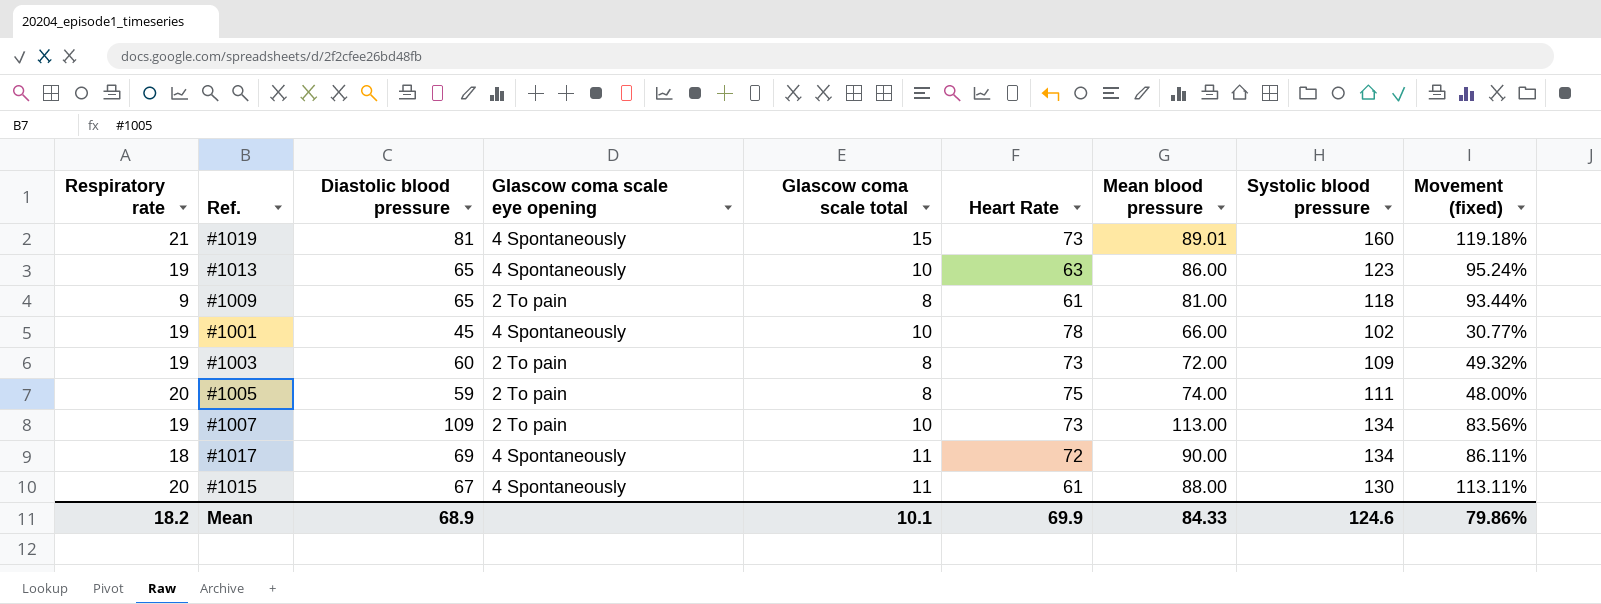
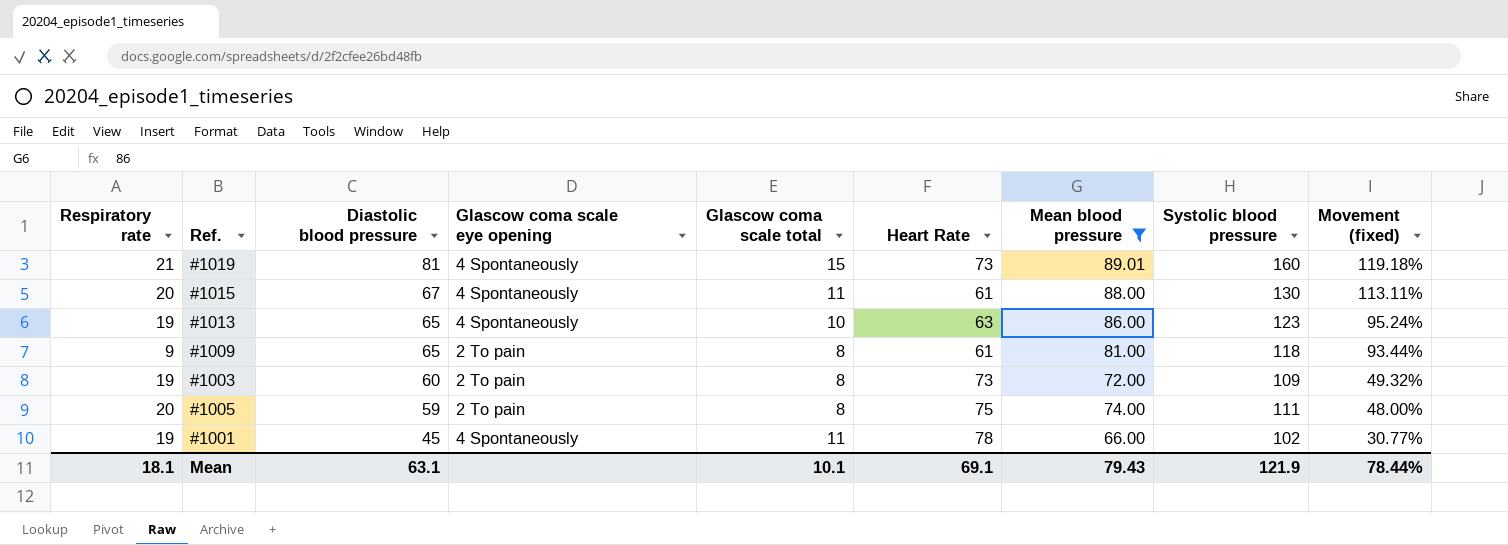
filter: none -> Mean blood pressure <= 89.01
row order: none -> Diastolic blood pressure descending
#1001 | Glascow coma scale total: 10 -> 11
Mean | Respiratory rate: 18.2 -> 18.1
Mean | Diastolic blood pressure: 68.9 -> 63.1
Mean | Heart Rate: 69.9 -> 69.1
Mean | Mean blood pressure: 84.33 -> 79.43
Mean | Systolic blood pressure: 124.6 -> 121.9
Mean | Movement (fixed): 79.86% -> 78.44%

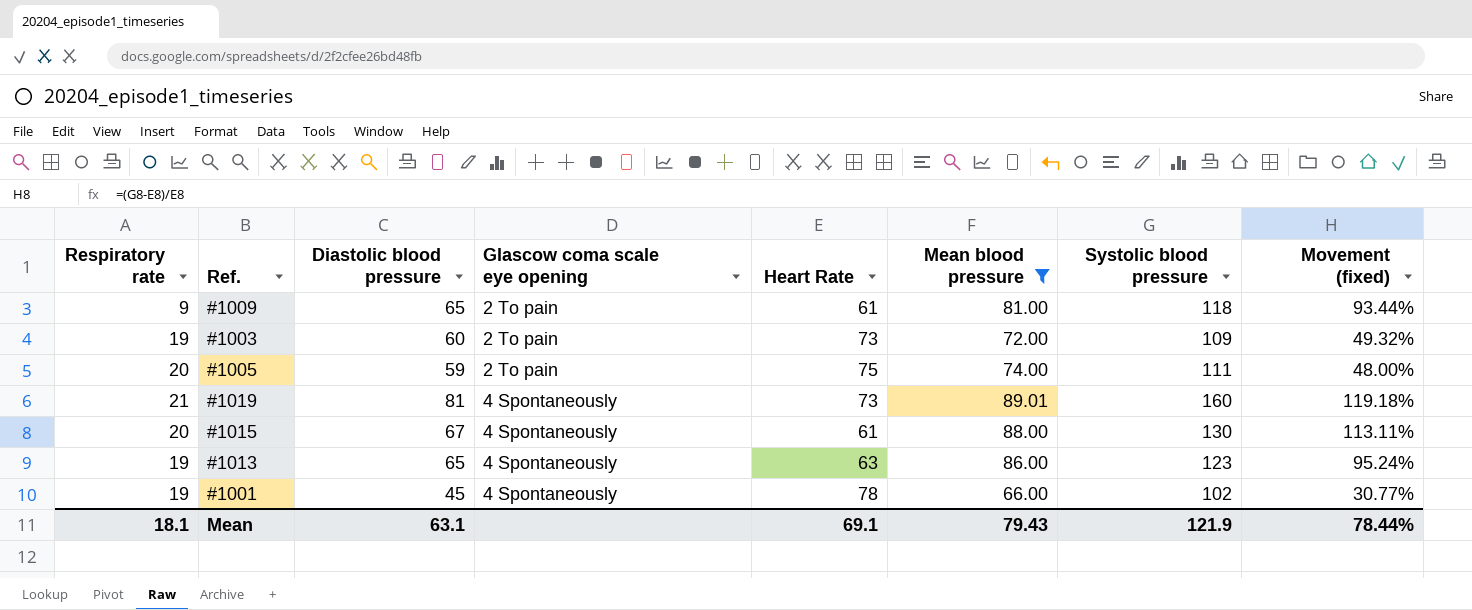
row order: Diastolic blood pressure descending -> Glascow coma scale eye opening ascending
column Glascow coma scale total | position: 5 -> none

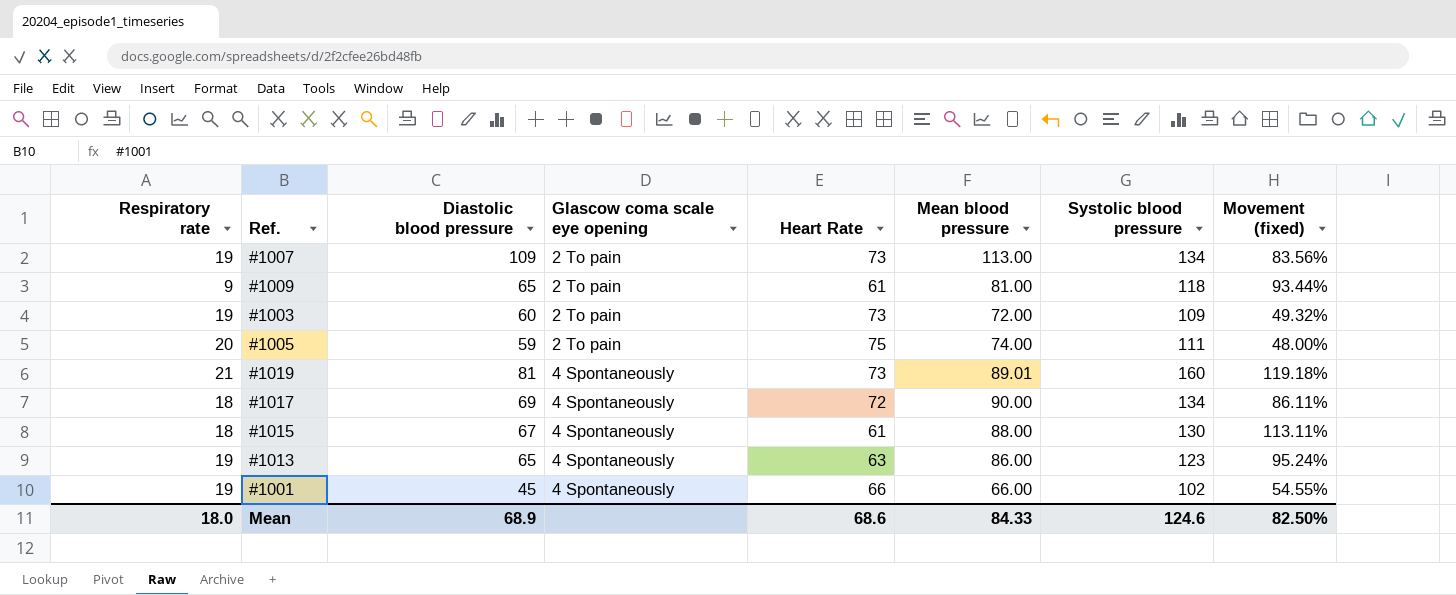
filter: Mean blood pressure <= 89.01 -> none
#1015 | Respiratory rate: 20 -> 18
#1001 | Heart Rate: 78 -> 66
#1001 | Movement (fixed): 30.77% -> 54.55%
Mean | Respiratory rate: 18.1 -> 18.0
Mean | Diastolic blood pressure: 63.1 -> 68.9
Mean | Heart Rate: 69.1 -> 68.6
Mean | Mean blood pressure: 79.43 -> 84.33
Mean | Systolic blood pressure: 121.9 -> 124.6
Mean | Movement (fixed): 78.44% -> 82.50%

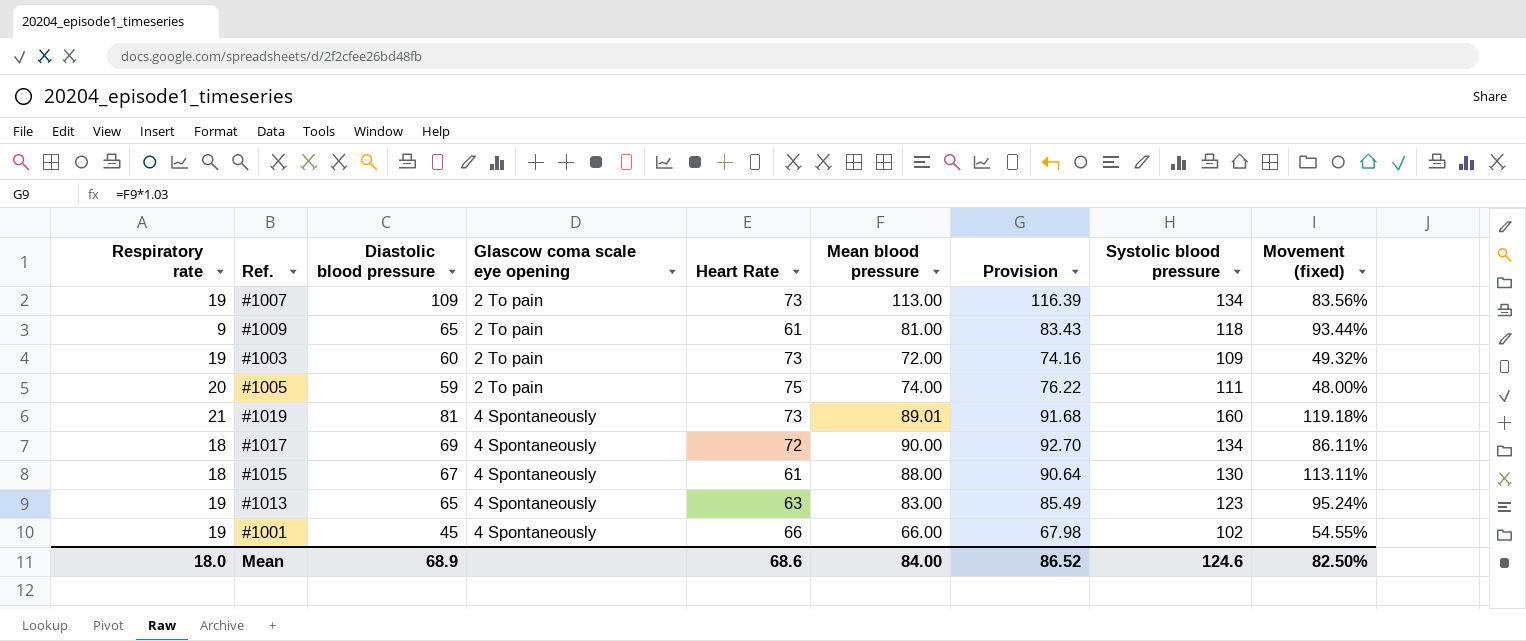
column Provision | formula: none -> [Mean blood pressure] * 1.03
#1013 | Mean blood pressure: 86.00 -> 83.00
Mean | Mean blood pressure: 84.33 -> 84.00

